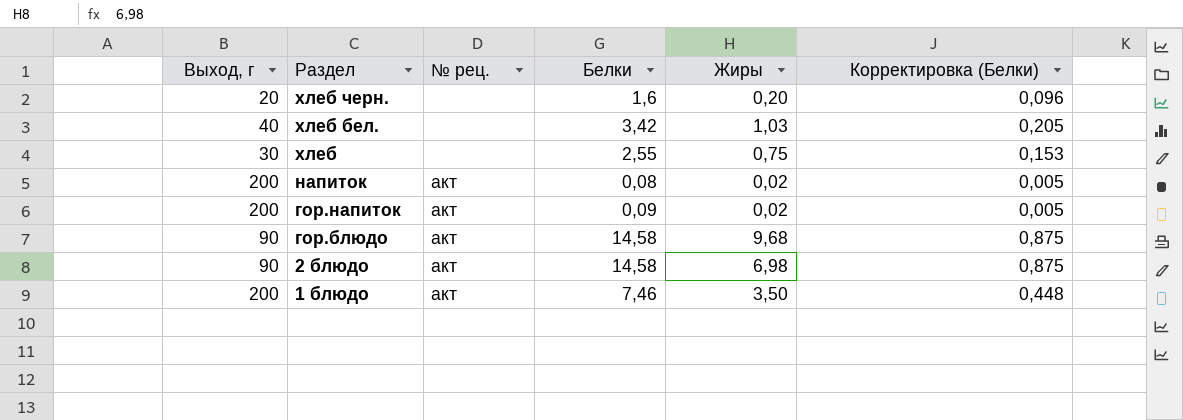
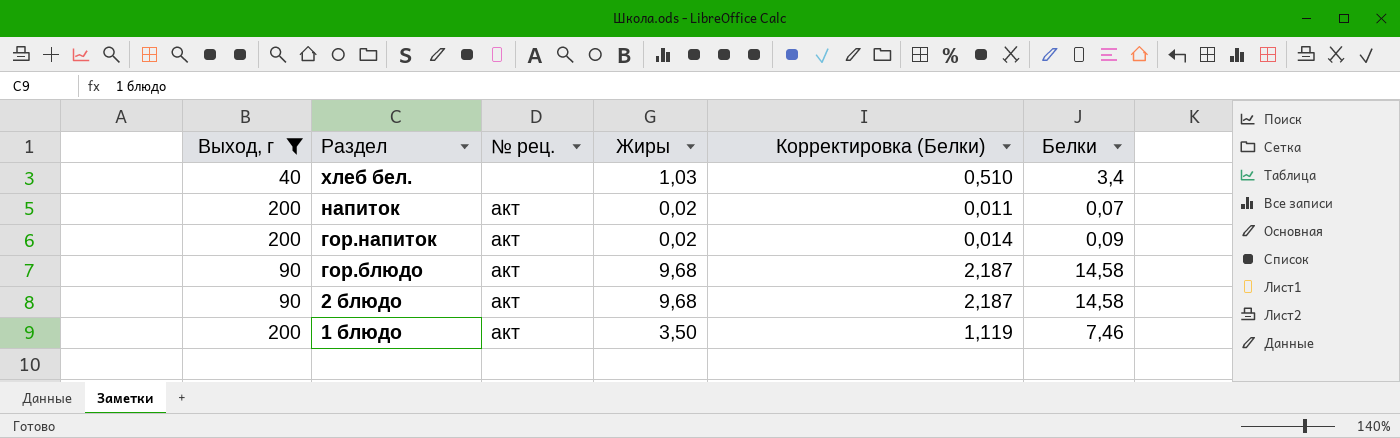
filter: none -> Выход, г >= 40
column Корректировка (Белки) | formula: [Белки] * 0,06 -> [Белки] * 0,15
column Белки | position: 4 -> 6
хлеб бел. | Белки: 3,42 -> 3,4
напиток | Белки: 0,08 -> 0,07
2 блюдо | Жиры: 6,98 -> 9,68

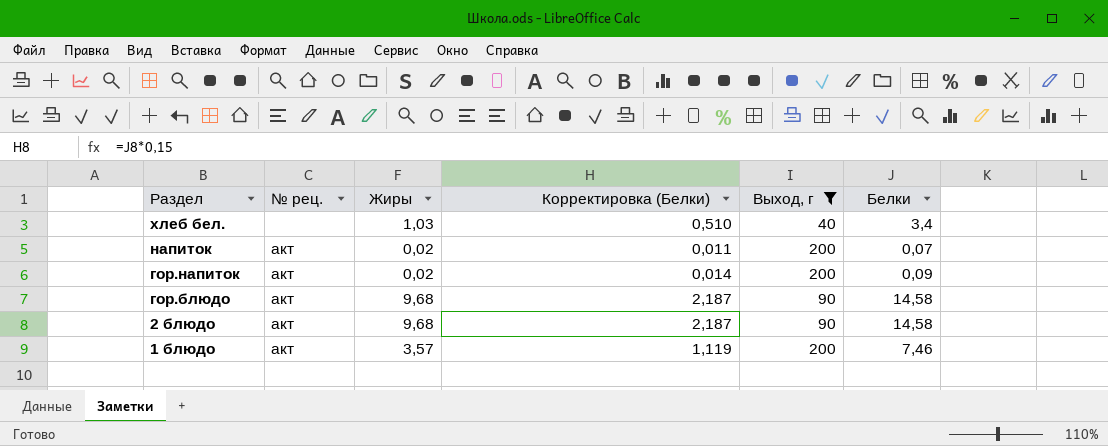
column Выход, г | position: 1 -> 5
1 блюдо | Жиры: 3,50 -> 3,57

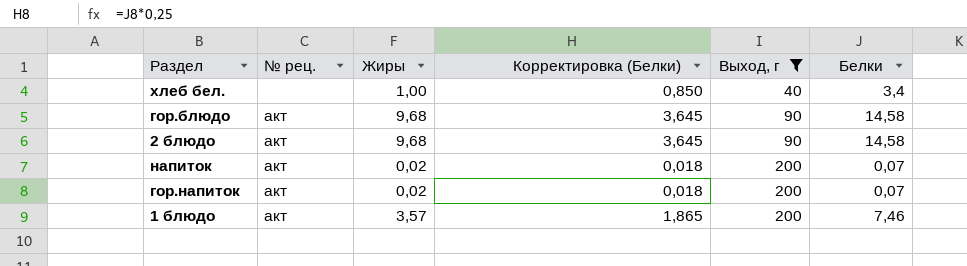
row order: Раздел descending -> Выход, г ascending
column Корректировка (Белки) | formula: [Белки] * 0,15 -> [Белки] * 0,25
хлеб бел. | Жиры: 1,03 -> 1,00
гор.напиток | Белки: 0,09 -> 0,07

